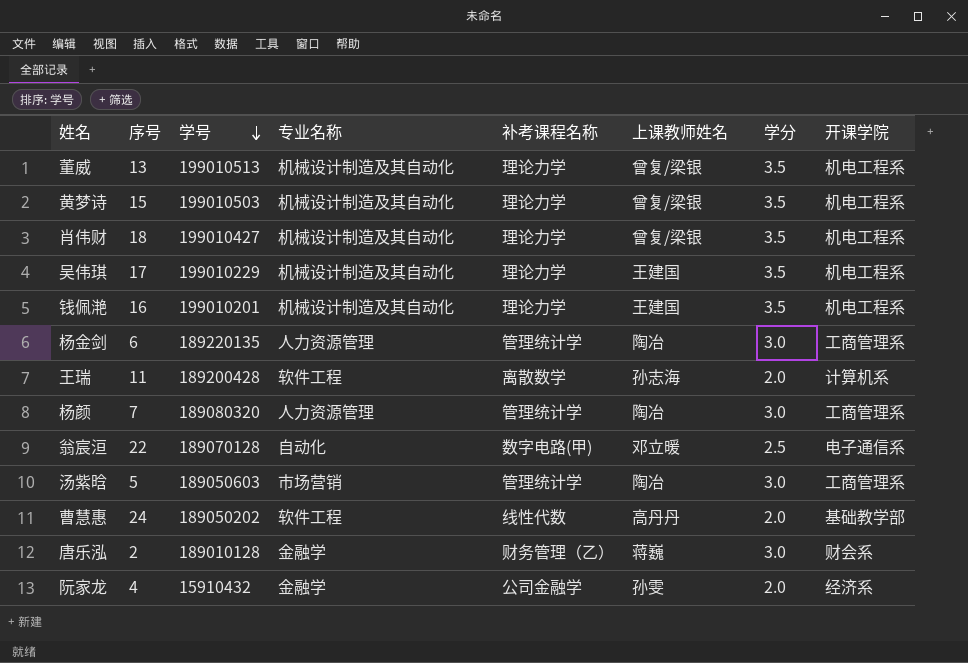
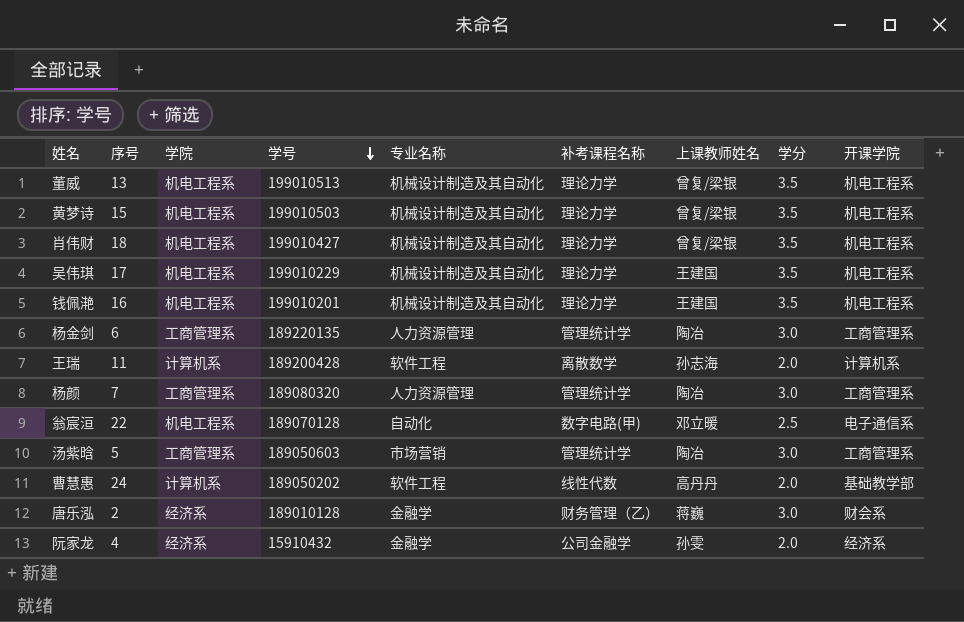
column 学院 | position: none -> 3

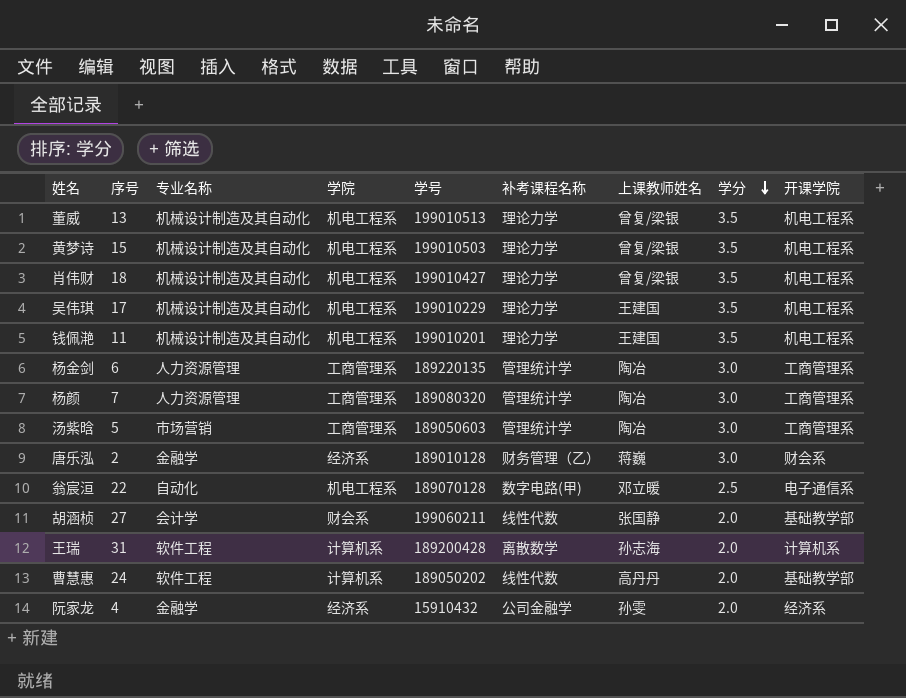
row order: 学号 descending -> 学分 descending
column 专业名称 | position: 5 -> 3
钱佩滟 | 序号: 16 -> 11
row 胡涵桢: none -> 27 | 会计学 | 财会系 | 199060211 | 线性代数 | 张国静 | 2.0 | 基础教学部
王瑞 | 序号: 11 -> 31

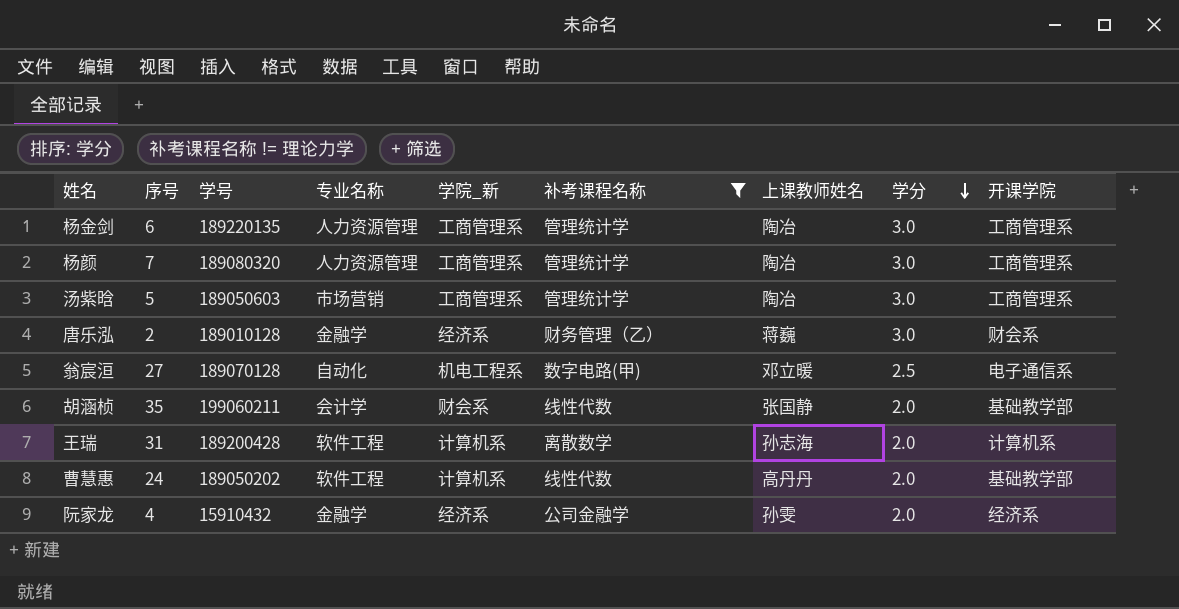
filter: none -> 补考课程名称 != 理论力学
column 学号 | position: 5 -> 3
column name: 学院 -> 学院_新
翁宸洹 | 序号: 22 -> 27
胡涵桢 | 序号: 27 -> 35

